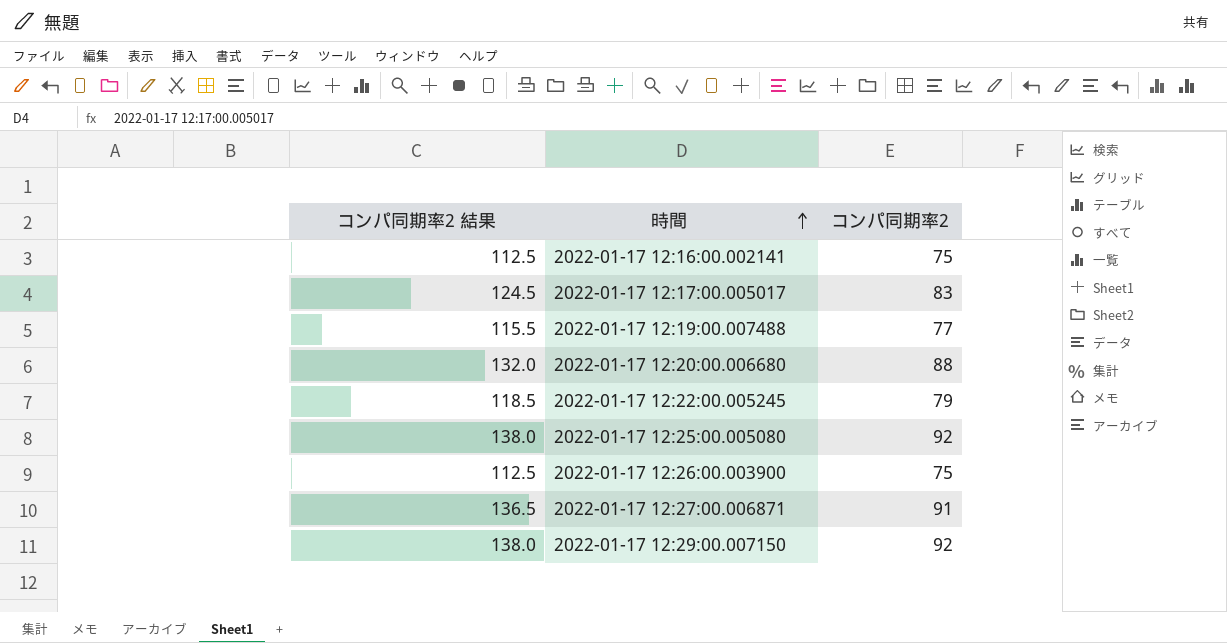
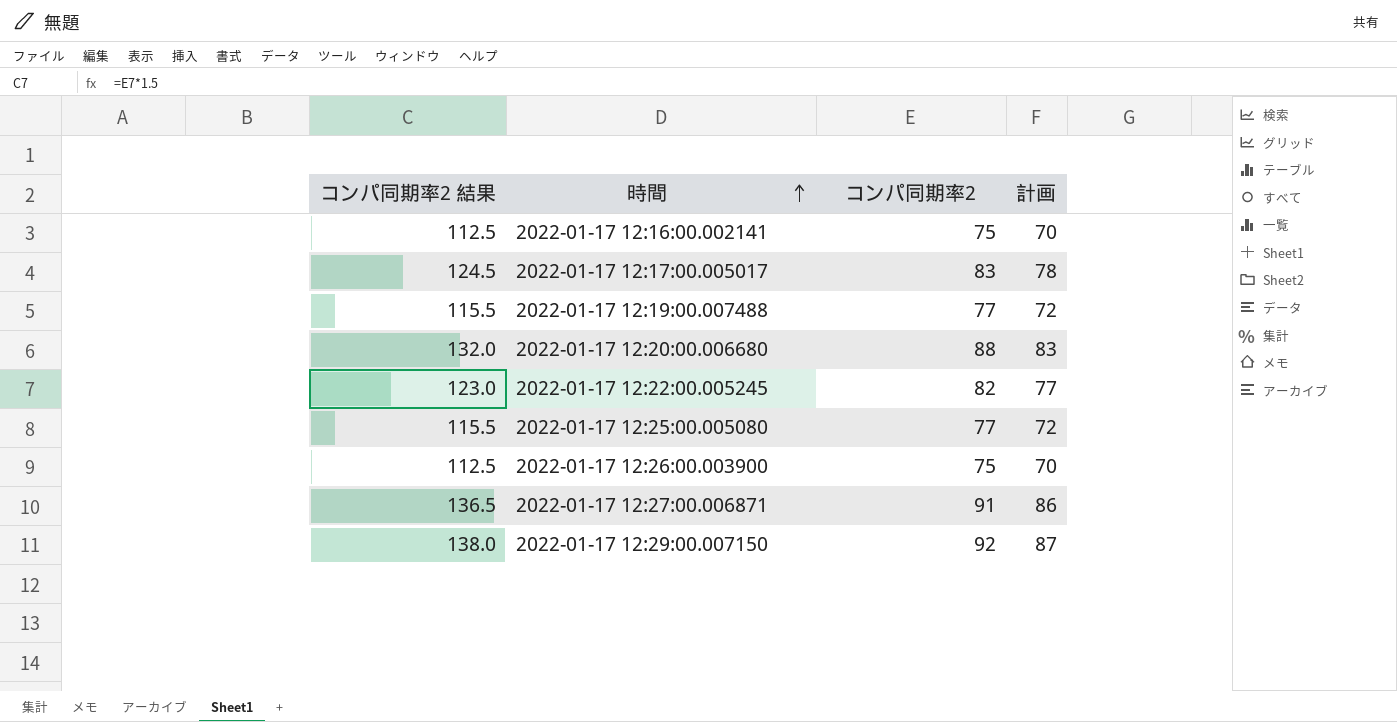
column 計画 | formula: none -> [コンパ同期率2] - 5
2022-01-17 12:22:00.005245 | コンパ同期率2 結果: 118.5 -> 123.0
2022-01-17 12:22:00.005245 | コンパ同期率2: 79 -> 82
2022-01-17 12:25:00.005080 | コンパ同期率2 結果: 138.0 -> 115.5
2022-01-17 12:25:00.005080 | コンパ同期率2: 92 -> 77

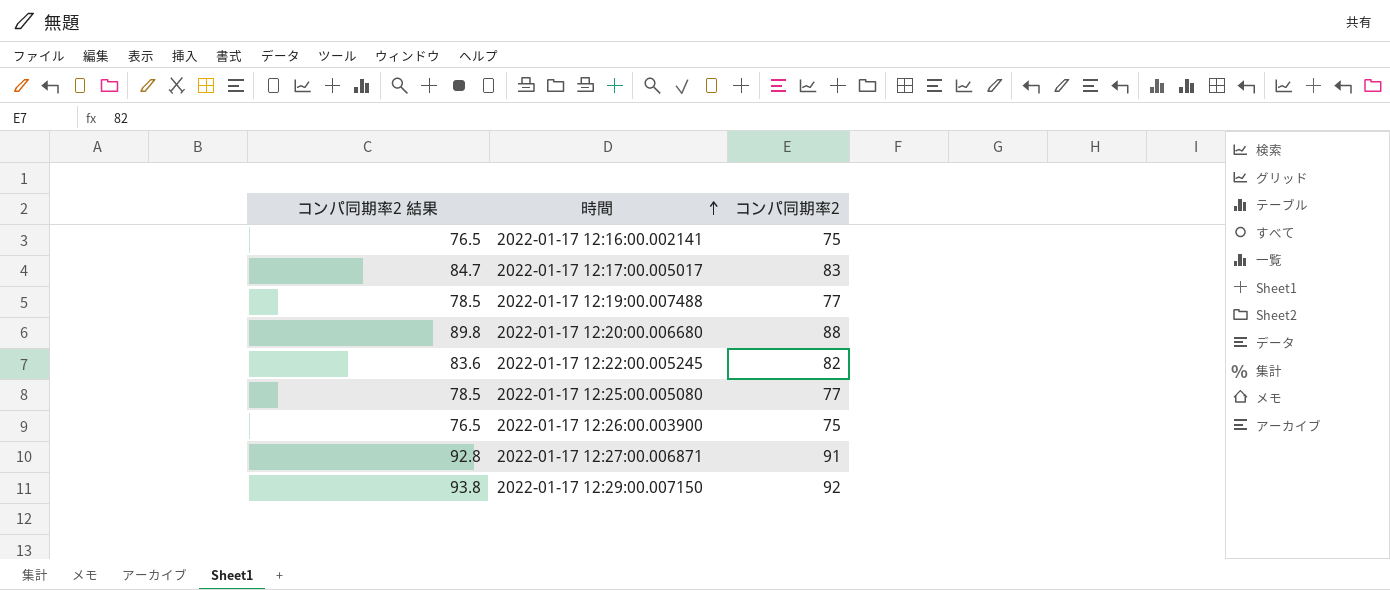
column 計画 | formula: [コンパ同期率2] - 5 -> none
column コンパ同期率2 結果 | formula: [コンパ同期率2] * 1.5 -> [コンパ同期率2] * 1.02

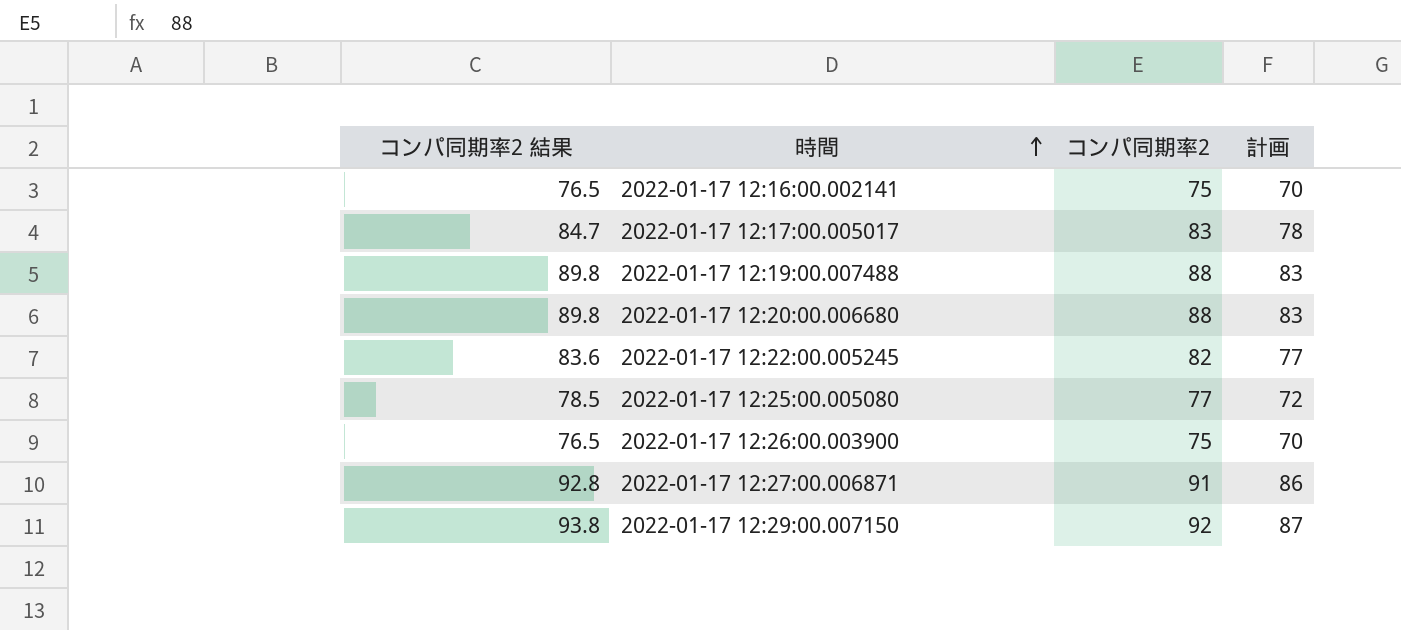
column 計画 | formula: none -> [コンパ同期率2] - 5
2022-01-17 12:19:00.007488 | コンパ同期率2 結果: 78.5 -> 89.8
2022-01-17 12:19:00.007488 | コンパ同期率2: 77 -> 88

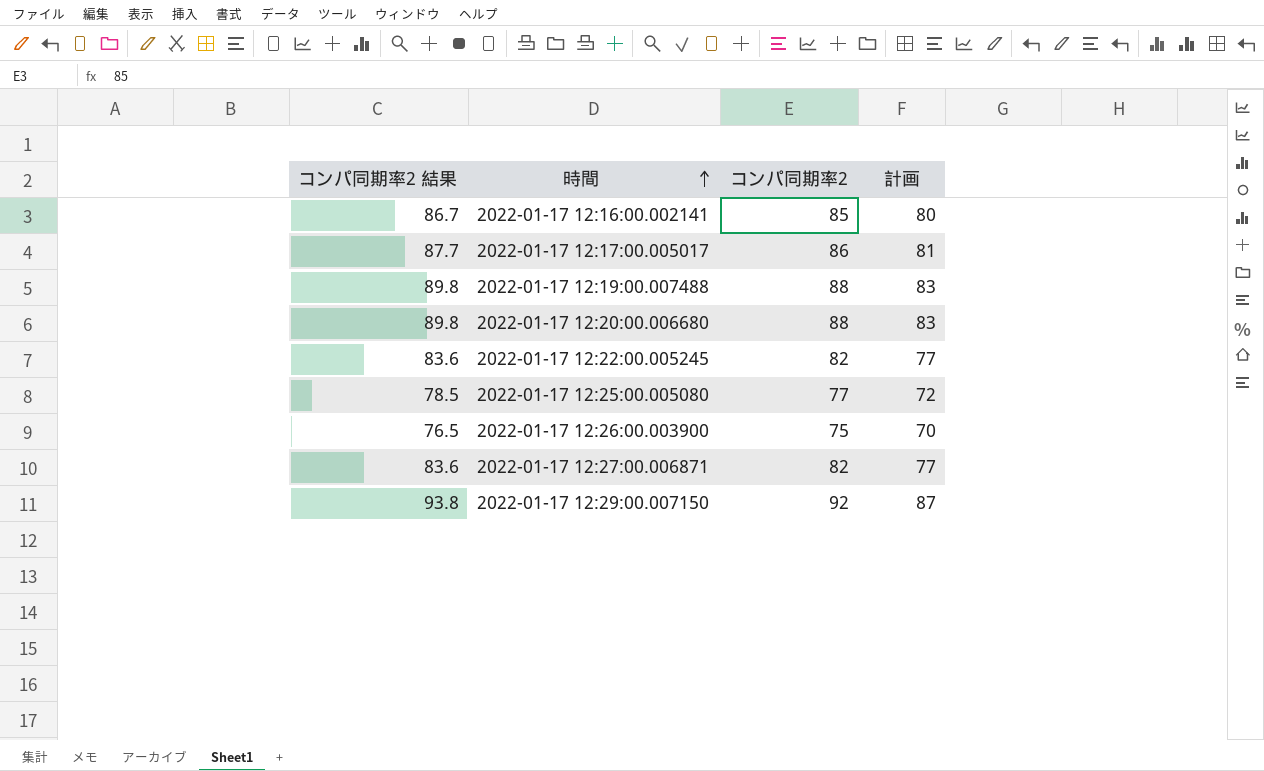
2022-01-17 12:16:00.002141 | コンパ同期率2 結果: 76.5 -> 86.7
2022-01-17 12:16:00.002141 | コンパ同期率2: 75 -> 85
2022-01-17 12:16:00.002141 | 計画: 70 -> 80
2022-01-17 12:17:00.005017 | コンパ同期率2 結果: 84.7 -> 87.7
2022-01-17 12:17:00.005017 | コンパ同期率2: 83 -> 86
2022-01-17 12:17:00.005017 | 計画: 78 -> 81
2022-01-17 12:27:00.006871 | コンパ同期率2 結果: 92.8 -> 83.6
2022-01-17 12:27:00.006871 | コンパ同期率2: 91 -> 82
2022-01-17 12:27:00.006871 | 計画: 86 -> 77

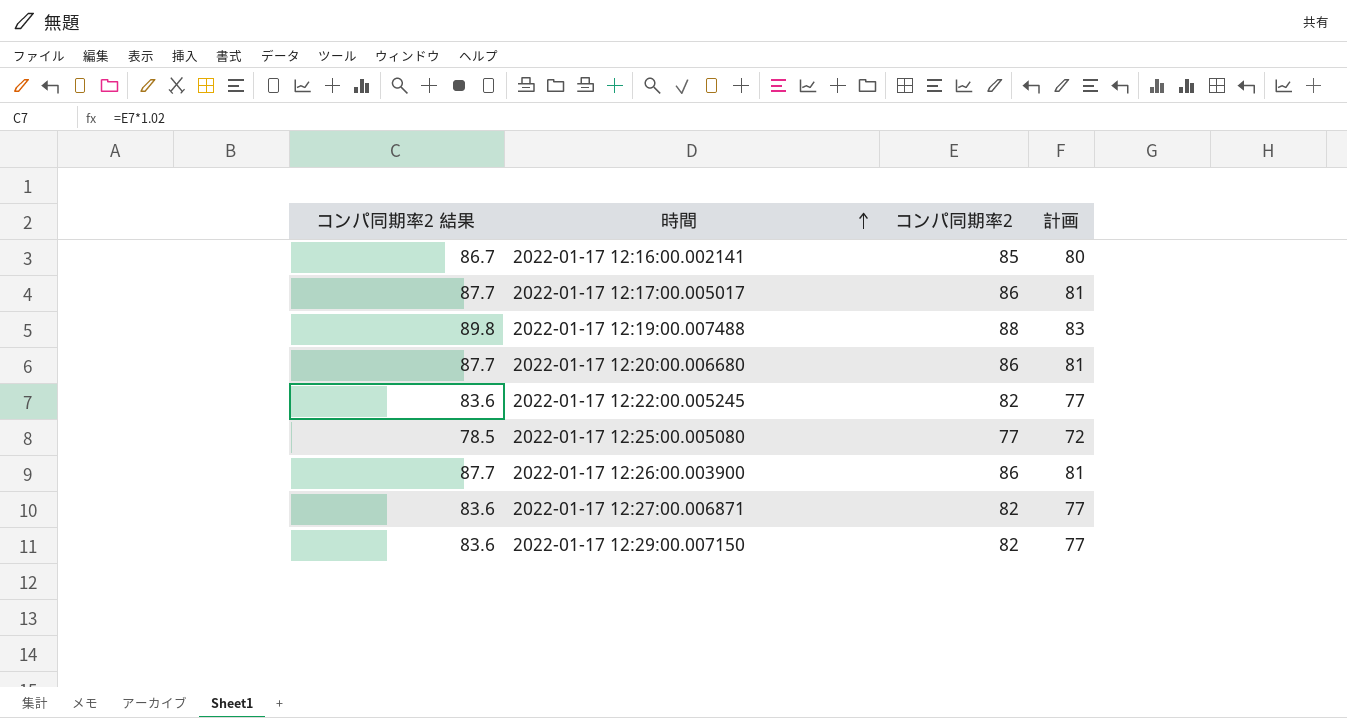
2022-01-17 12:20:00.006680 | コンパ同期率2 結果: 89.8 -> 87.7
2022-01-17 12:20:00.006680 | コンパ同期率2: 88 -> 86
2022-01-17 12:20:00.006680 | 計画: 83 -> 81
2022-01-17 12:26:00.003900 | コンパ同期率2 結果: 76.5 -> 87.7
2022-01-17 12:26:00.003900 | コンパ同期率2: 75 -> 86
2022-01-17 12:26:00.003900 | 計画: 70 -> 81
2022-01-17 12:29:00.007150 | コンパ同期率2 結果: 93.8 -> 83.6
2022-01-17 12:29:00.007150 | コンパ同期率2: 92 -> 82
2022-01-17 12:29:00.007150 | 計画: 87 -> 77

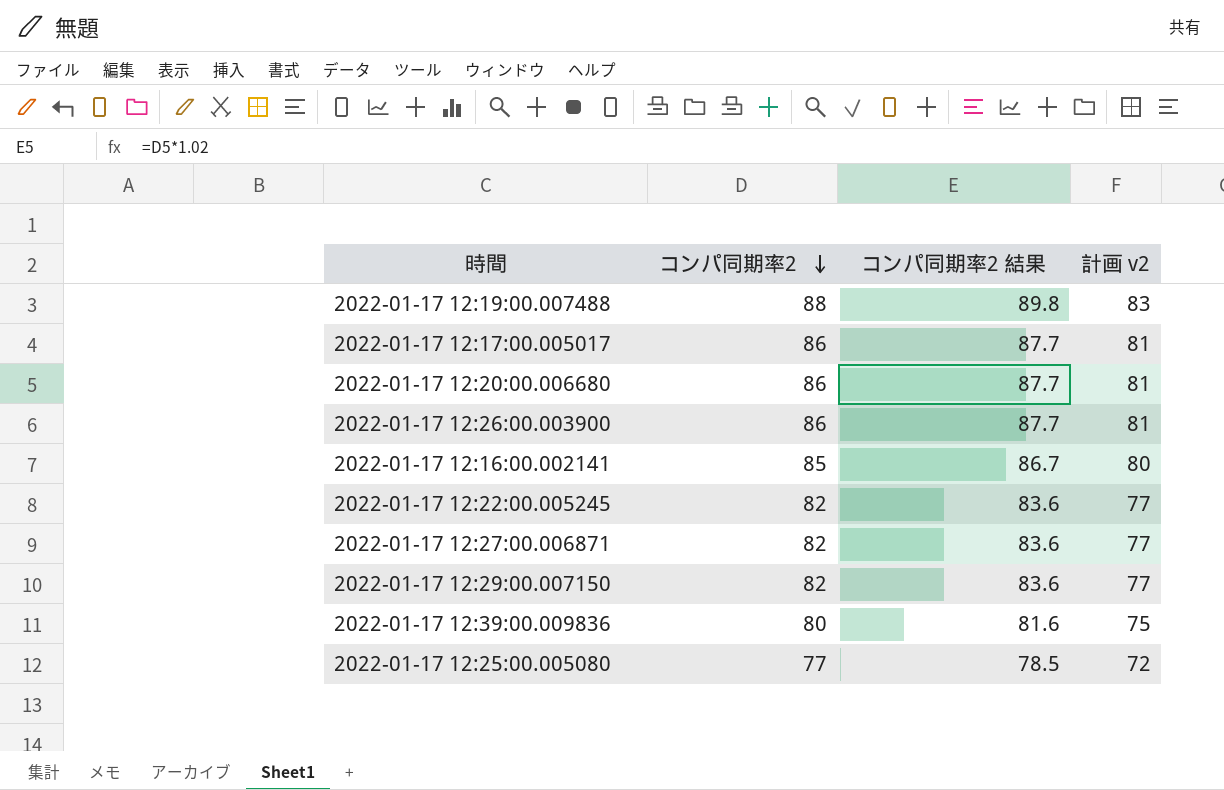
row order: 時間 ascending -> コンパ同期率2 descending
column コンパ同期率2 結果 | position: 1 -> 3
column name: 計画 -> 計画 v2
row 2022-01-17 12:39:00.009836: none -> 80 | 81.6 | 75

